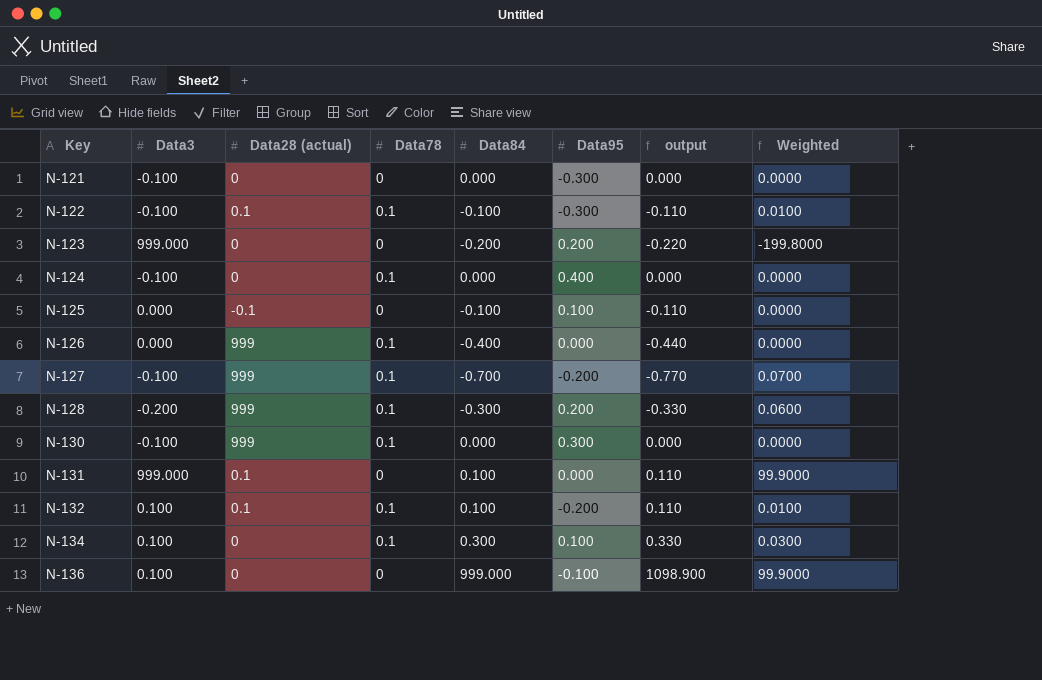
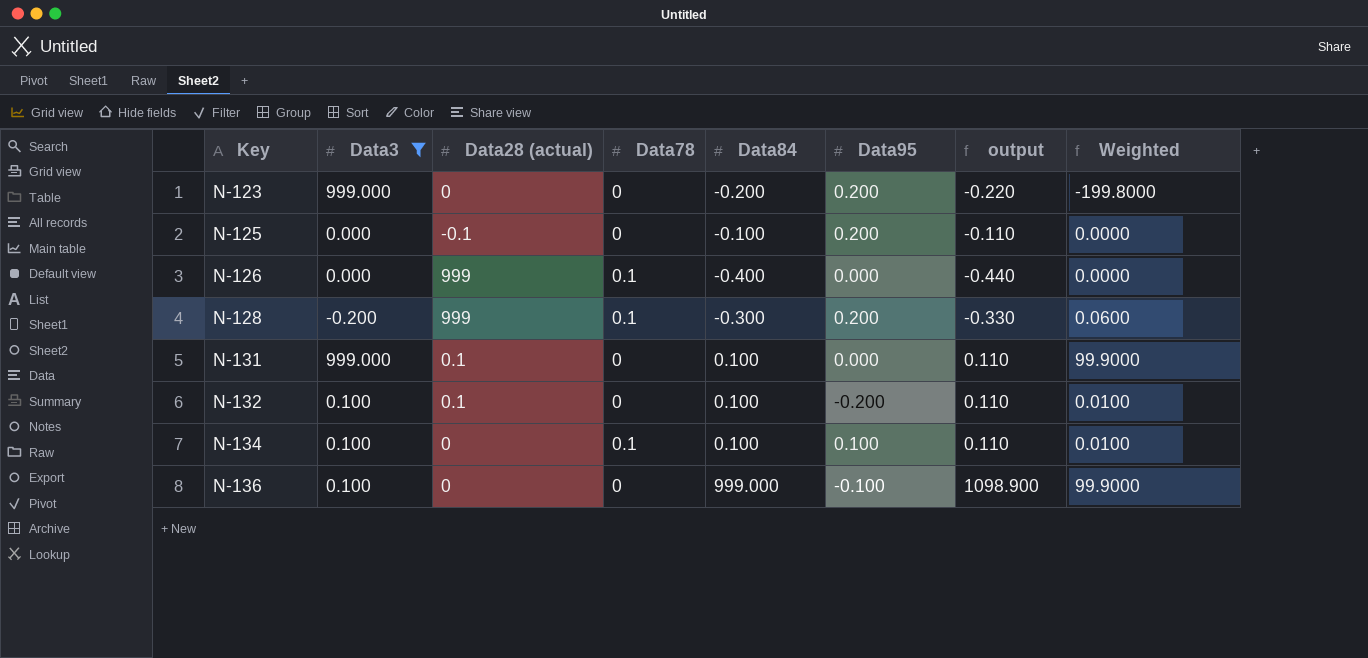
filter: none -> Data3 != -0.100
N-125 | Data95: 0.100 -> 0.200
N-132 | Data78: 0.1 -> 0
N-134 | Data84: 0.300 -> 0.100
N-134 | output: 0.330 -> 0.110
N-134 | Weighted: 0.0300 -> 0.0100

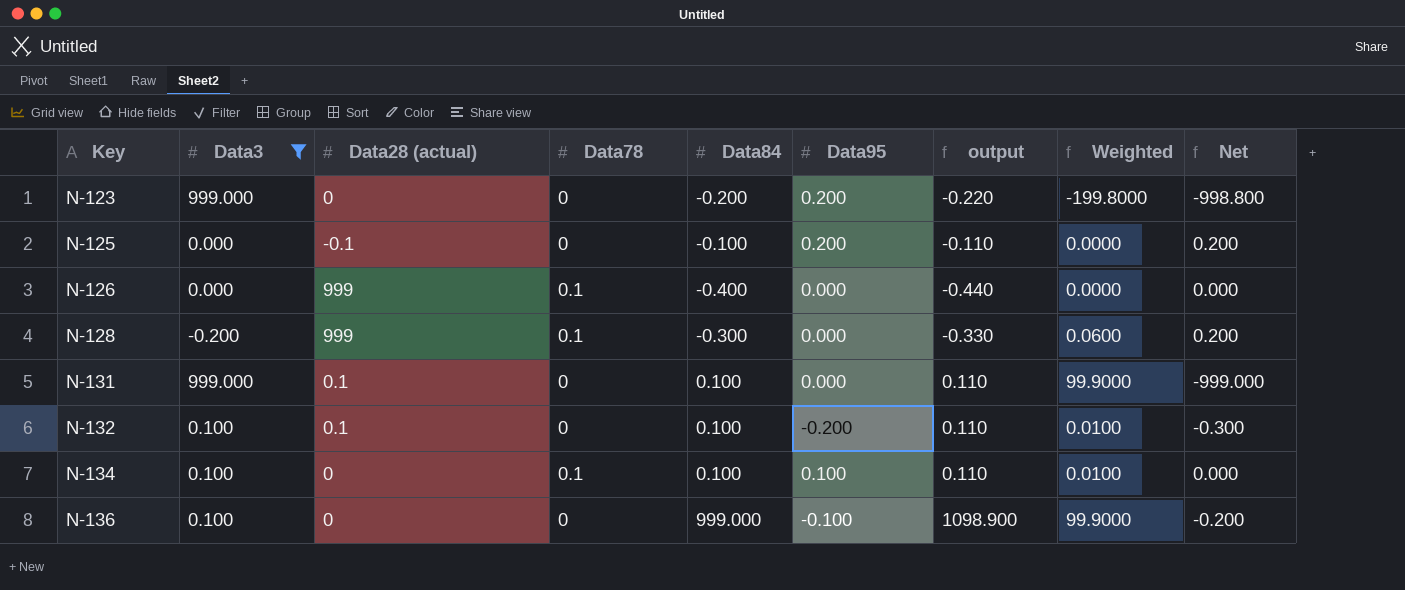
column Net | formula: none -> [Data95] - [Data3]
N-128 | Data95: 0.200 -> 0.000

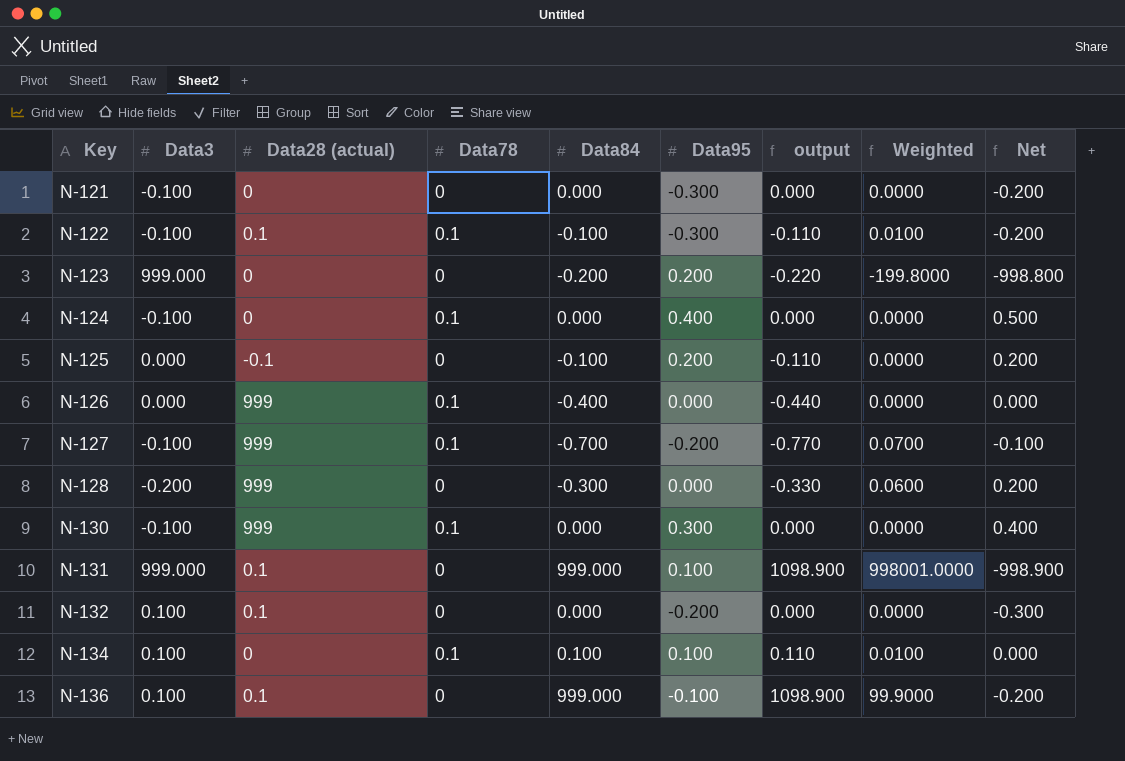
filter: Data3 != -0.100 -> none
N-128 | Data78: 0.1 -> 0
N-131 | Data84: 0.100 -> 999.000
N-131 | Data95: 0.000 -> 0.100
N-131 | output: 0.110 -> 1098.900
N-131 | Weighted: 99.9000 -> 998001.0000
N-131 | Net: -999.000 -> -998.900
N-132 | Data84: 0.100 -> 0.000
N-132 | output: 0.110 -> 0.000
N-132 | Weighted: 0.0100 -> 0.0000
N-136 | Data28 (actual): 0 -> 0.1

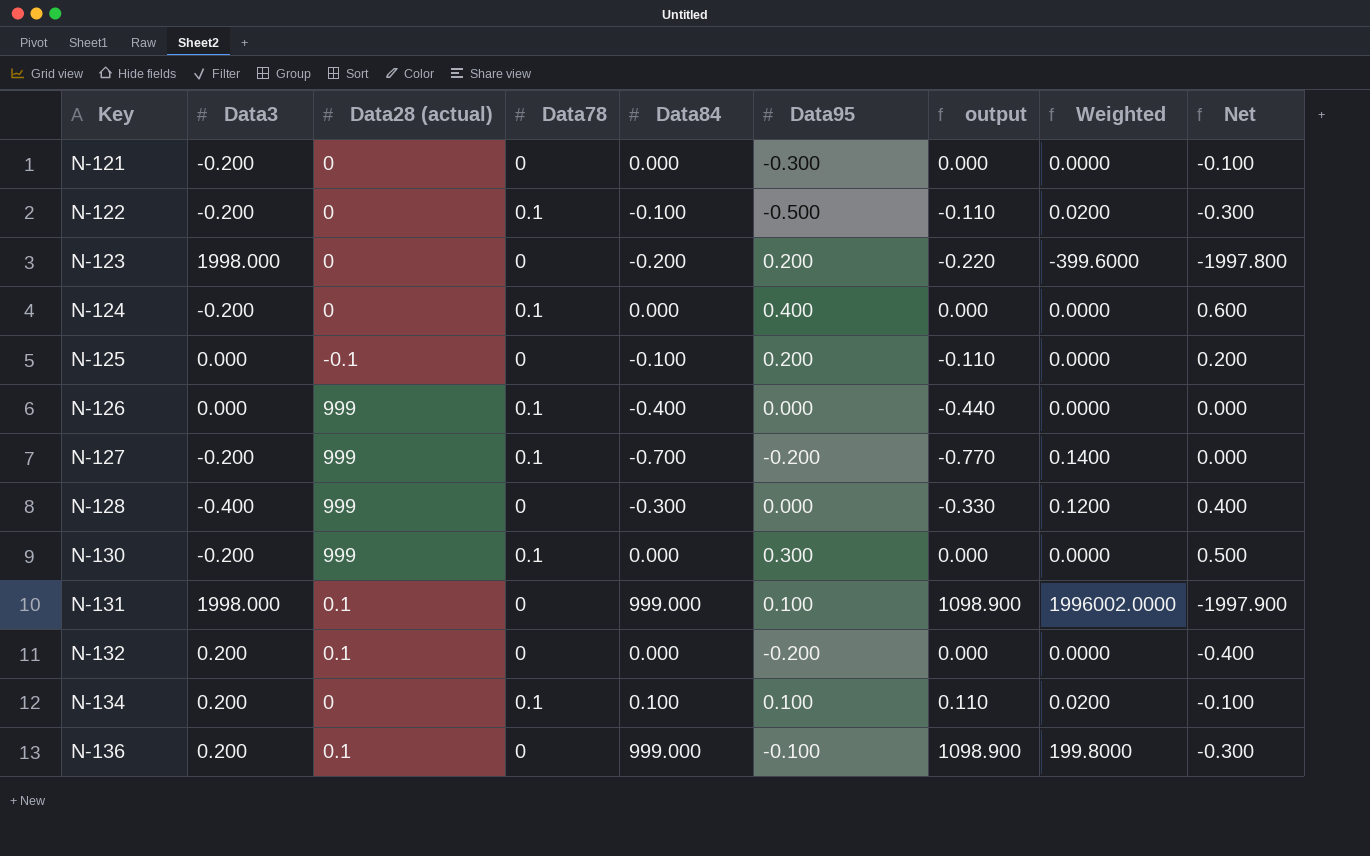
N-121 | Data3: -0.100 -> -0.200
N-121 | Net: -0.200 -> -0.100
N-122 | Data3: -0.100 -> -0.200
N-122 | Data28 (actual): 0.1 -> 0
N-122 | Data95: -0.300 -> -0.500
N-122 | Weighted: 0.0100 -> 0.0200
N-122 | Net: -0.200 -> -0.300
N-123 | Data3: 999.000 -> 1998.000
N-123 | Weighted: -199.8000 -> -399.6000
N-123 | Net: -998.800 -> -1997.800
N-124 | Data3: -0.100 -> -0.200
N-124 | Net: 0.500 -> 0.600
N-127 | Data3: -0.100 -> -0.200
N-127 | Weighted: 0.0700 -> 0.1400
N-127 | Net: -0.100 -> 0.000
N-128 | Data3: -0.200 -> -0.400
N-128 | Weighted: 0.0600 -> 0.1200
N-128 | Net: 0.200 -> 0.400
N-130 | Data3: -0.100 -> -0.200
N-130 | Net: 0.400 -> 0.500
N-131 | Data3: 999.000 -> 1998.000
N-131 | Weighted: 998001.0000 -> 1996002.0000
N-131 | Net: -998.900 -> -1997.900
N-132 | Data3: 0.100 -> 0.200
N-132 | Net: -0.300 -> -0.400
N-134 | Data3: 0.100 -> 0.200
N-134 | Weighted: 0.0100 -> 0.0200
N-134 | Net: 0.000 -> -0.100
N-136 | Data3: 0.100 -> 0.200
N-136 | Weighted: 99.9000 -> 199.8000
N-136 | Net: -0.200 -> -0.300

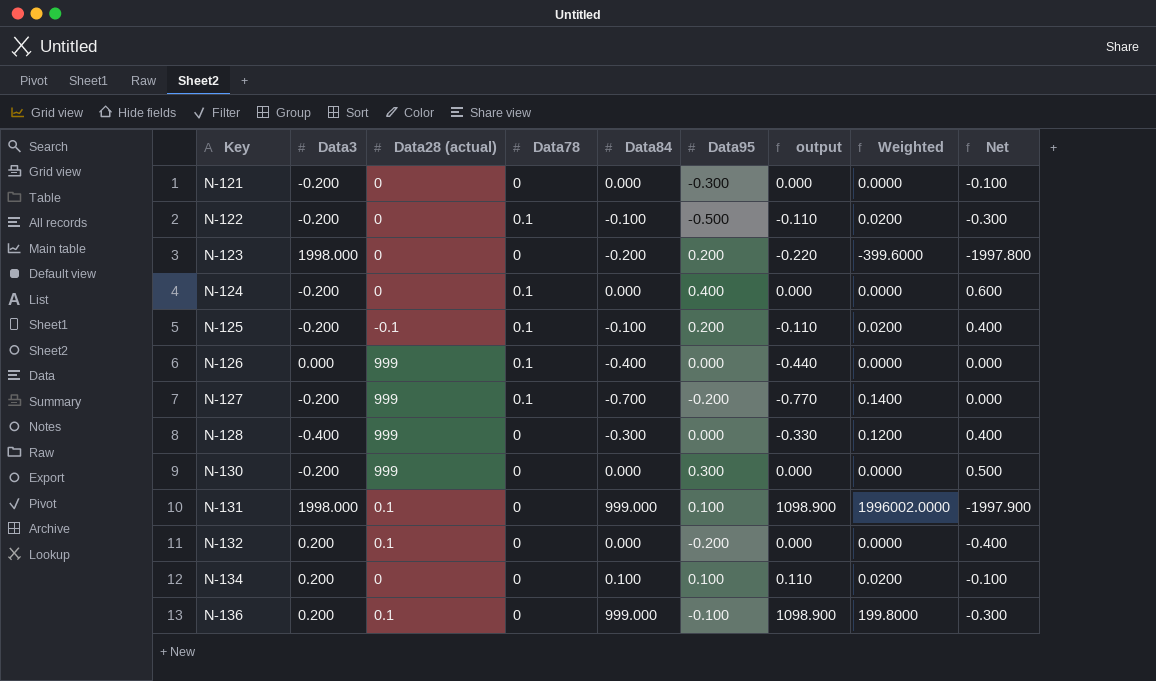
N-125 | Data3: 0.000 -> -0.200
N-125 | Data78: 0 -> 0.1
N-125 | Weighted: 0.0000 -> 0.0200
N-125 | Net: 0.200 -> 0.400
N-130 | Data78: 0.1 -> 0
N-134 | Data78: 0.1 -> 0

